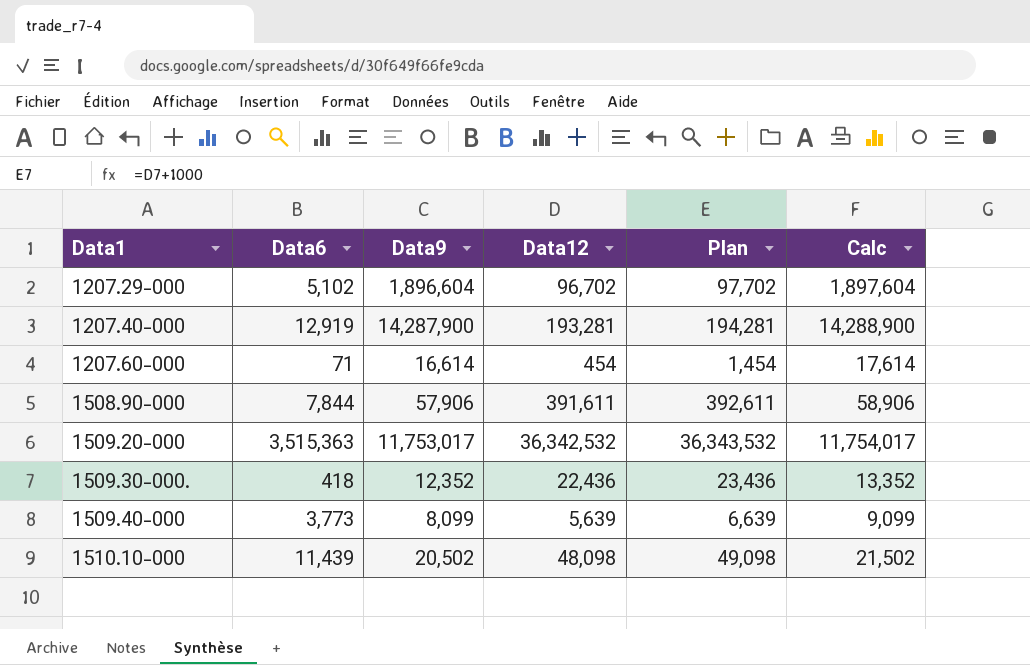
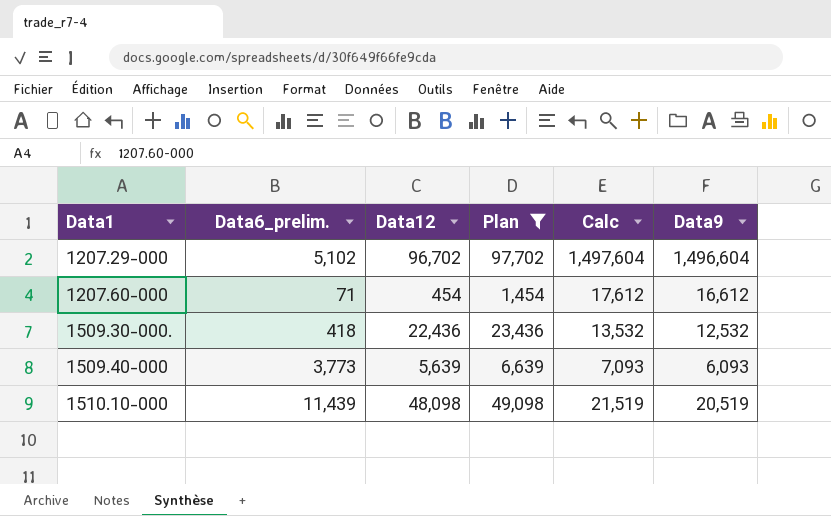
filter: none -> Plan <= 97,702
column name: Data6 -> Data6_prelim.
column Data9 | position: 3 -> 6
1207.29-000 | Calc: 1,897,604 -> 1,497,604
1207.29-000 | Data9: 1,896,604 -> 1,496,604
1207.60-000 | Calc: 17,614 -> 17,612
1207.60-000 | Data9: 16,614 -> 16,612
1509.30-000. | Calc: 13,352 -> 13,532
1509.30-000. | Data9: 12,352 -> 12,532
1509.40-000 | Calc: 9,099 -> 7,093
1509.40-000 | Data9: 8,099 -> 6,093
1510.10-000 | Calc: 21,502 -> 21,519
1510.10-000 | Data9: 20,502 -> 20,519

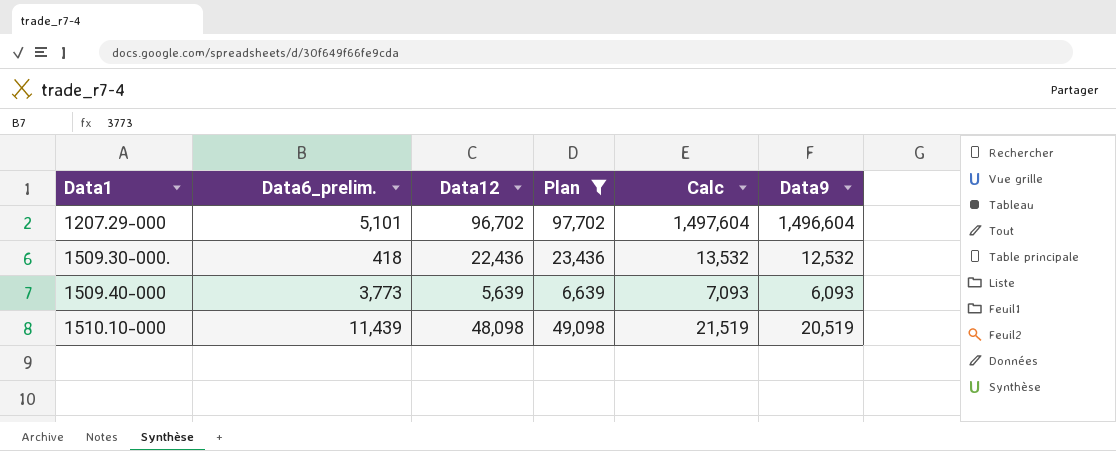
row 1207.60-000: 71 | 454 | 1,454 | 17,612 | 16,612 -> none
1207.29-000 | Data6_prelim.: 5,102 -> 5,101

